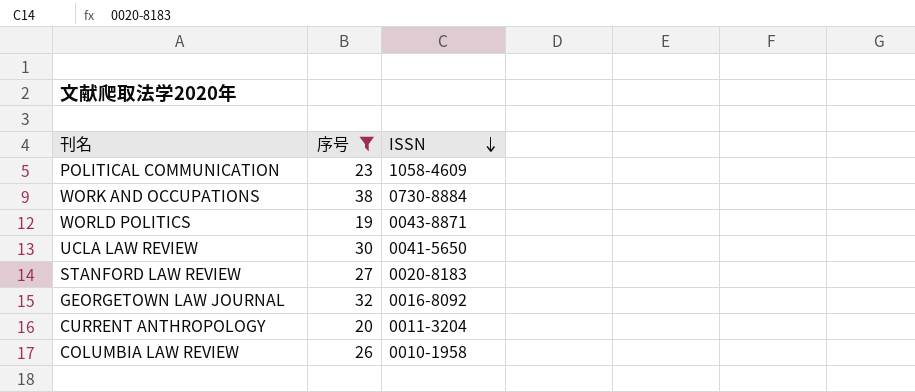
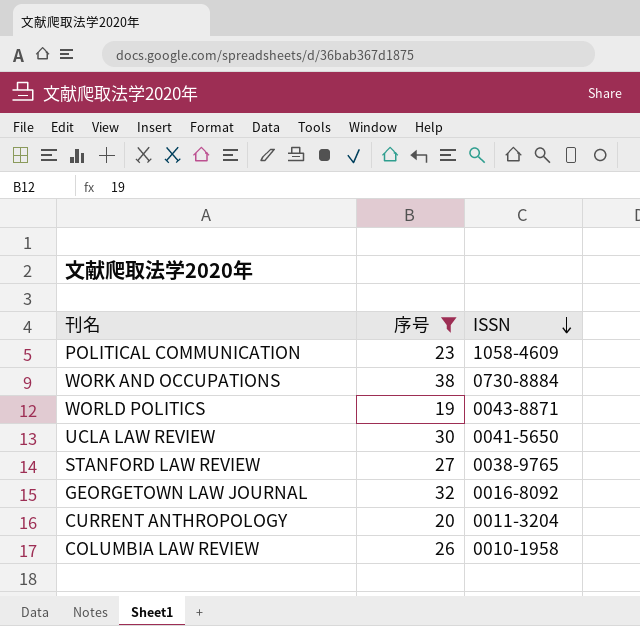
STANFORD LAW REVIEW | ISSN: 0020-8183 -> 0038-9765

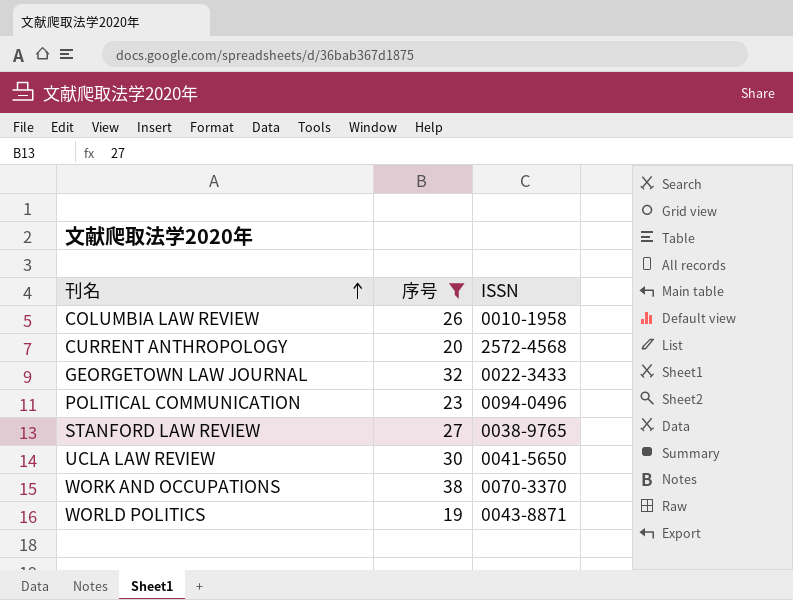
row order: ISSN descending -> 刊名 ascending
CURRENT ANTHROPOLOGY | ISSN: 0011-3204 -> 2572-4568
GEORGETOWN LAW JOURNAL | ISSN: 0016-8092 -> 0022-3433
POLITICAL COMMUNICATION | ISSN: 1058-4609 -> 0094-0496
WORK AND OCCUPATIONS | ISSN: 0730-8884 -> 0070-3370

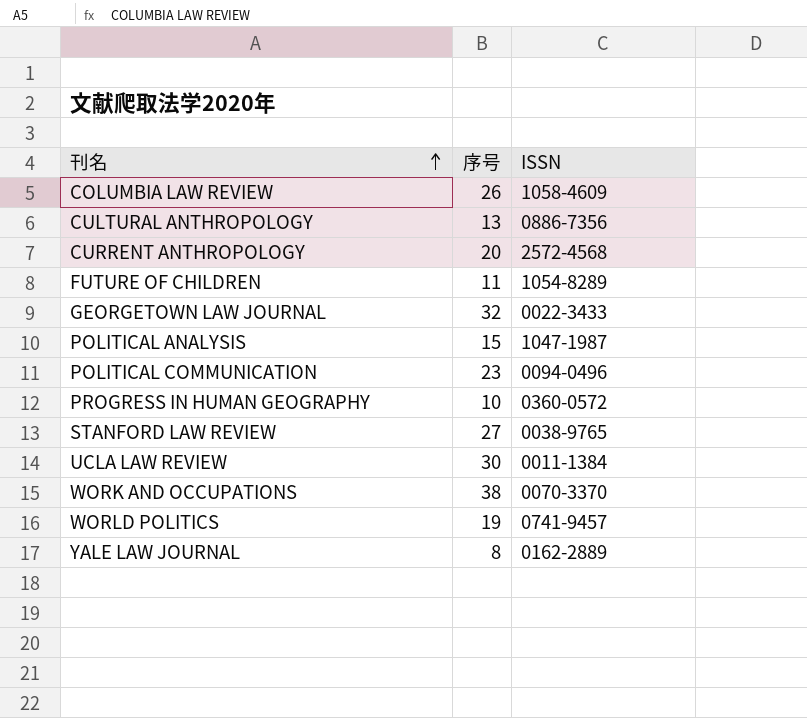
filter: 序号 >= 19 -> none
COLUMBIA LAW REVIEW | ISSN: 0010-1958 -> 1058-4609
UCLA LAW REVIEW | ISSN: 0041-5650 -> 0011-1384
WORLD POLITICS | ISSN: 0043-8871 -> 0741-9457

